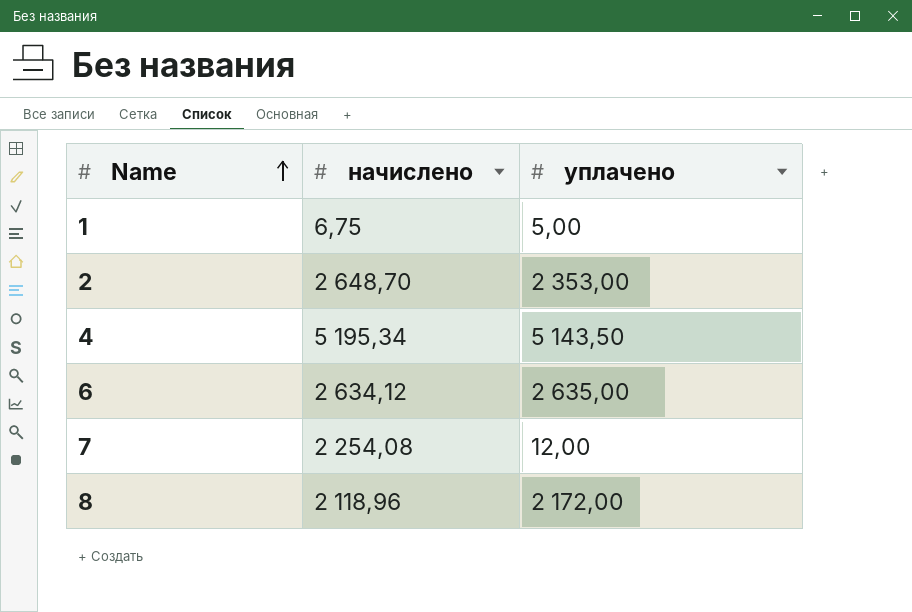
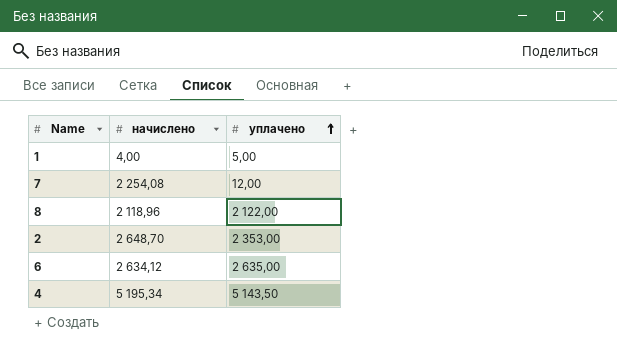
row order: Name ascending -> уплачено ascending
1 | начислено: 6,75 -> 4,00
8 | уплачено: 2 172,00 -> 2 122,00

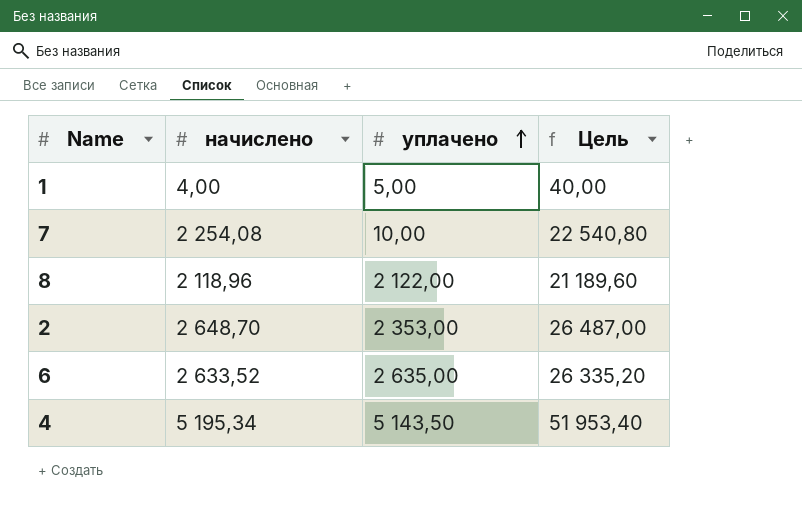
column Цель | formula: none -> [начислено] * 10
7 | уплачено: 12,00 -> 10,00
6 | начислено: 2 634,12 -> 2 633,52

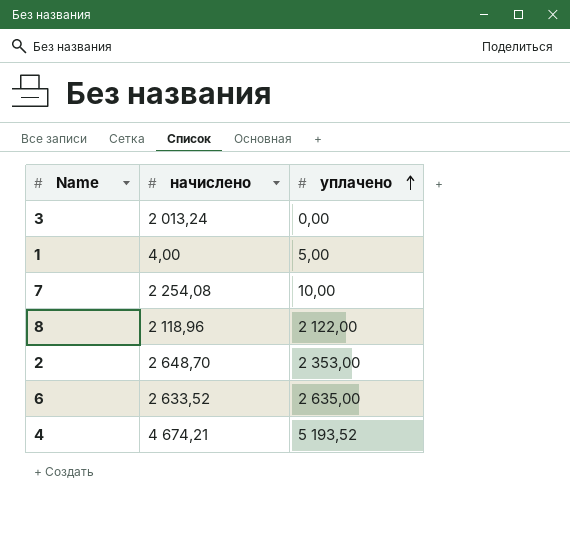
column Цель | formula: [начислено] * 10 -> none
row 3: none -> 2 013,24 | 0,00
4 | начислено: 5 195,34 -> 4 674,21
4 | уплачено: 5 143,50 -> 5 193,52

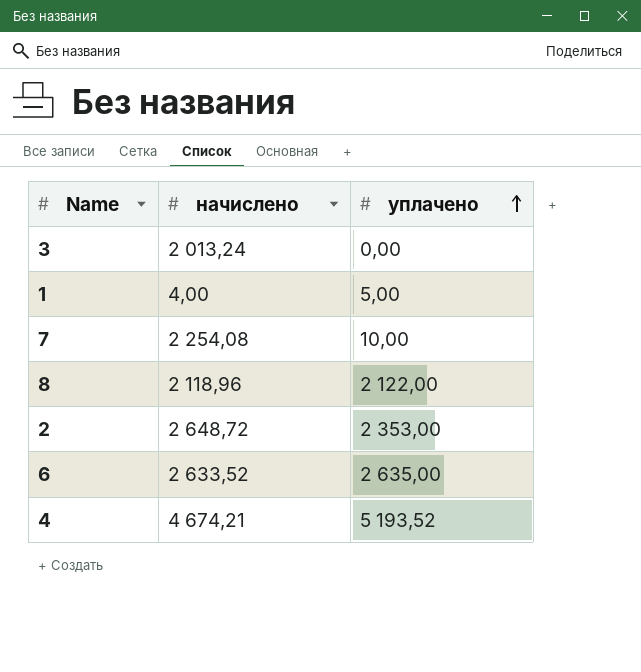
2 | начислено: 2 648,70 -> 2 648,72

